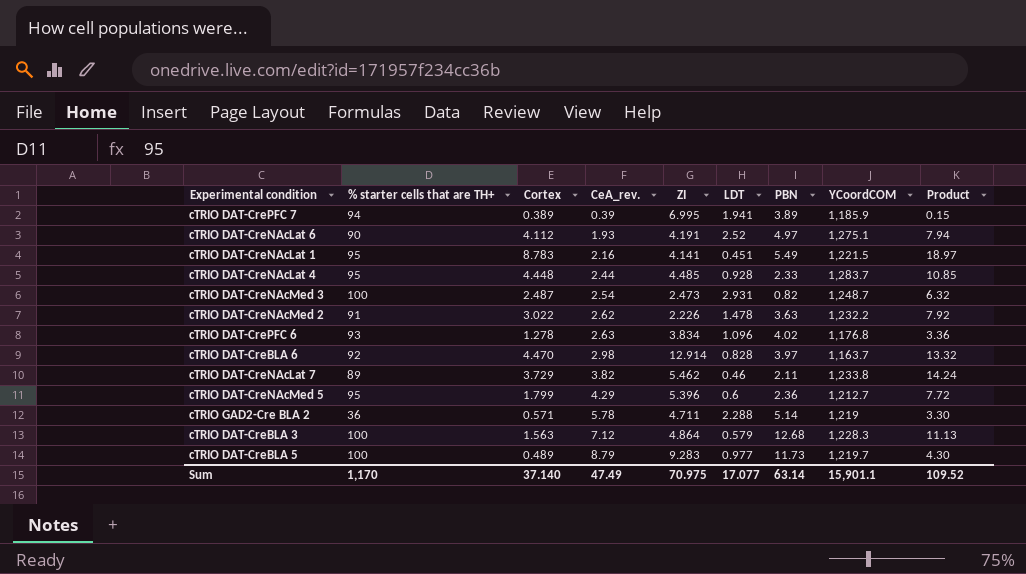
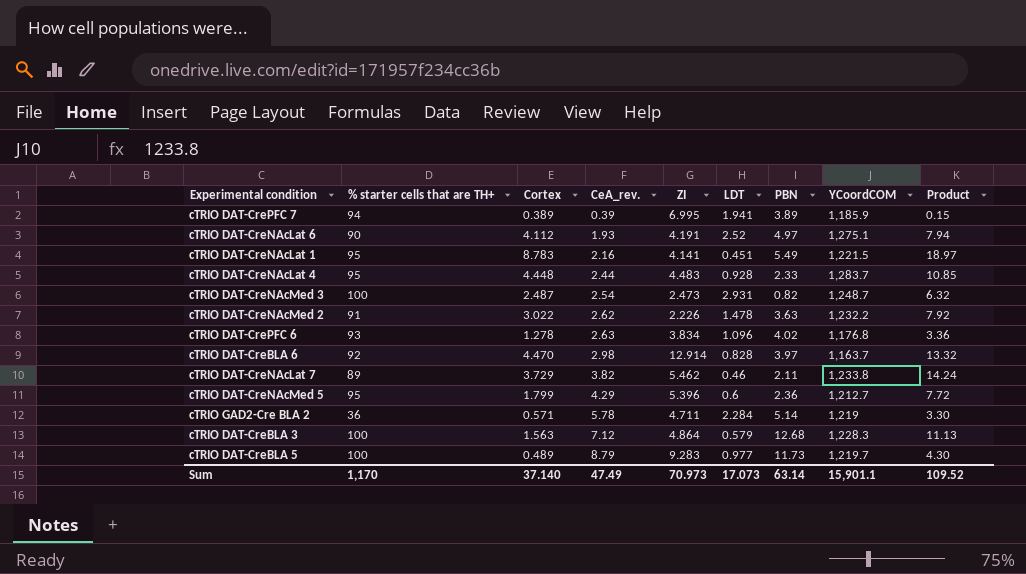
cTRIO DAT-CreNAcLat 4 | ZI: 4.485 -> 4.483
cTRIO GAD2-Cre BLA 2 | LDT: 2.288 -> 2.284
Sum | ZI: 70.975 -> 70.973
Sum | LDT: 17.077 -> 17.073

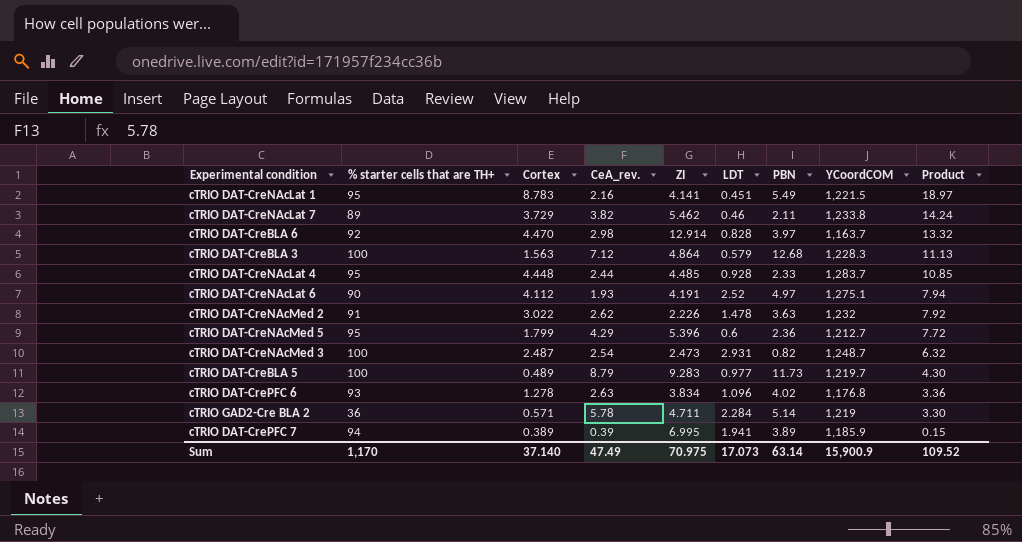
row order: CeA_rev. ascending -> Product descending
cTRIO DAT-CreNAcLat 4 | ZI: 4.483 -> 4.485
cTRIO DAT-CreNAcMed 2 | YCoordCOM: 1,232.2 -> 1,232
Sum | ZI: 70.973 -> 70.975
Sum | YCoordCOM: 15,901.1 -> 15,900.9

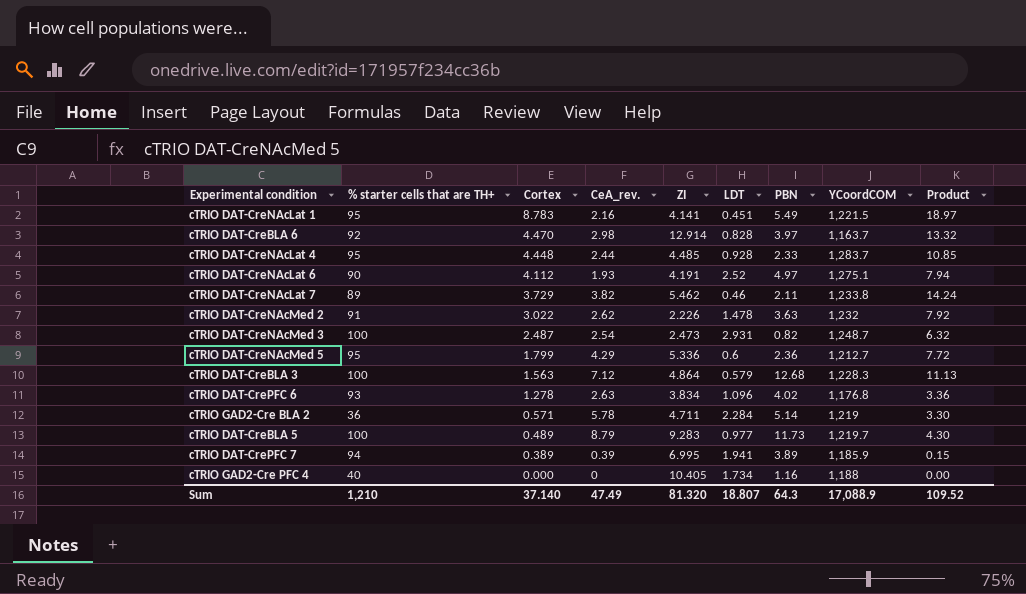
row order: Product descending -> Cortex descending
cTRIO DAT-CreNAcMed 5 | ZI: 5.396 -> 5.336
row cTRIO GAD2-Cre PFC 4: none -> 40 | 0.000 | 0 | 10.405 | 1.734 | 1.16 | 1,188 | 0.00
Sum | % starter cells that are TH+: 1,170 -> 1,210
Sum | ZI: 70.975 -> 81.320
Sum | LDT: 17.073 -> 18.807
Sum | PBN: 63.14 -> 64.3
Sum | YCoordCOM: 15,900.9 -> 17,088.9

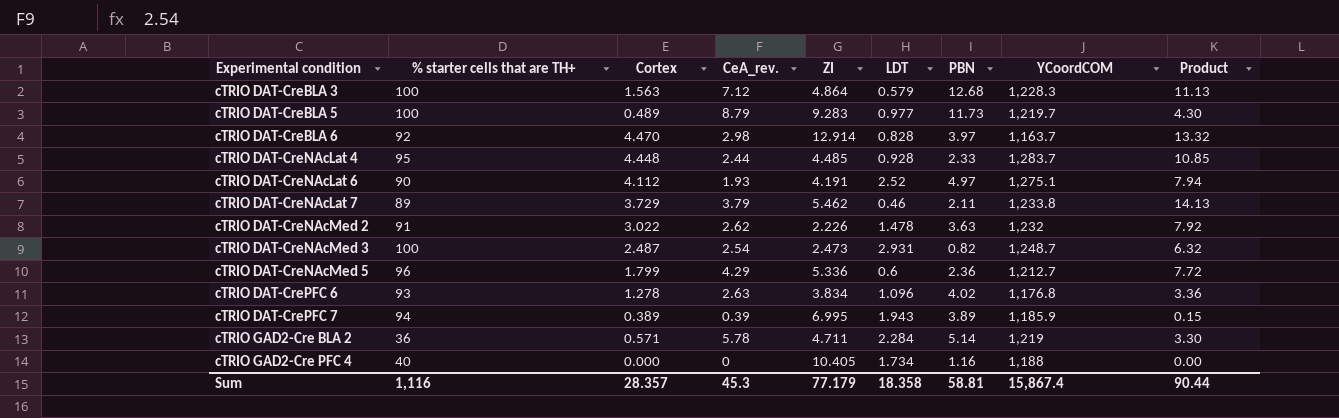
row order: Cortex descending -> Experimental condition ascending
row cTRIO DAT-CreNAcLat 1: 95 | 8.783 | 2.16 | 4.141 | 0.451 | 5.49 | 1,221.5 | 18.97 -> none
cTRIO DAT-CreNAcLat 7 | CeA_rev.: 3.82 -> 3.79
cTRIO DAT-CreNAcLat 7 | Product: 14.24 -> 14.13
cTRIO DAT-CreNAcMed 5 | % starter cells that are TH+: 95 -> 96
cTRIO DAT-CrePFC 7 | LDT: 1.941 -> 1.943
Sum | % starter cells that are TH+: 1,210 -> 1,116
Sum | Cortex: 37.140 -> 28.357
Sum | CeA_rev.: 47.49 -> 45.3
Sum | ZI: 81.320 -> 77.179
Sum | LDT: 18.807 -> 18.358
Sum | PBN: 64.3 -> 58.81
Sum | YCoordCOM: 17,088.9 -> 15,867.4
Sum | Product: 109.52 -> 90.44

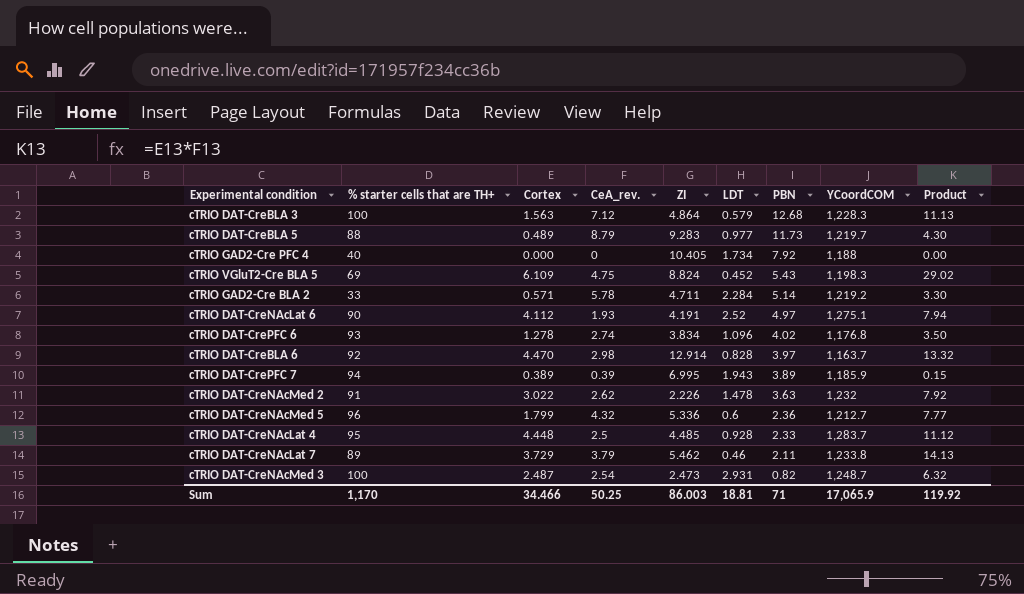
row order: Experimental condition ascending -> PBN descending
cTRIO DAT-CreBLA 5 | % starter cells that are TH+: 100 -> 88
cTRIO GAD2-Cre PFC 4 | PBN: 1.16 -> 7.92
row cTRIO VGluT2-Cre BLA 5: none -> 69 | 6.109 | 4.75 | 8.824 | 0.452 | 5.43 | 1,198.3 | 29.02
cTRIO GAD2-Cre BLA 2 | % starter cells that are TH+: 36 -> 33
cTRIO GAD2-Cre BLA 2 | YCoordCOM: 1,219 -> 1,219.2
cTRIO DAT-CrePFC 6 | CeA_rev.: 2.63 -> 2.74
cTRIO DAT-CrePFC 6 | Product: 3.36 -> 3.50
cTRIO DAT-CreNAcMed 5 | CeA_rev.: 4.29 -> 4.32
cTRIO DAT-CreNAcMed 5 | Product: 7.72 -> 7.77
cTRIO DAT-CreNAcLat 4 | CeA_rev.: 2.44 -> 2.5
cTRIO DAT-CreNAcLat 4 | Product: 10.85 -> 11.12
Sum | % starter cells that are TH+: 1,116 -> 1,170
Sum | Cortex: 28.357 -> 34.466
Sum | CeA_rev.: 45.3 -> 50.25
Sum | ZI: 77.179 -> 86.003
Sum | LDT: 18.358 -> 18.81
Sum | PBN: 58.81 -> 71
Sum | YCoordCOM: 15,867.4 -> 17,065.9
Sum | Product: 90.44 -> 119.92

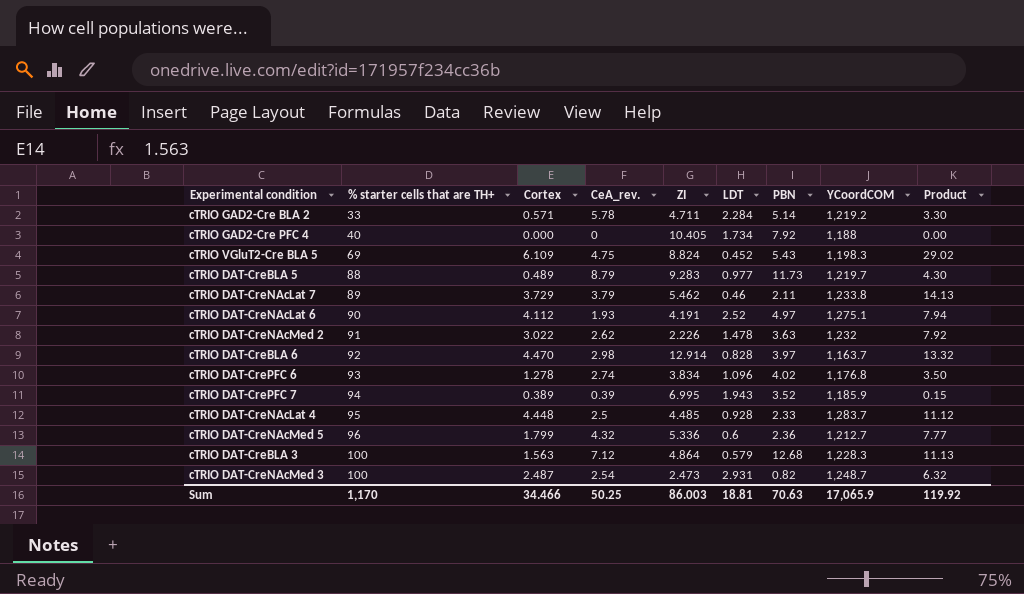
row order: PBN descending -> % starter cells that are TH+ ascending
cTRIO DAT-CrePFC 7 | PBN: 3.89 -> 3.52
Sum | PBN: 71 -> 70.63

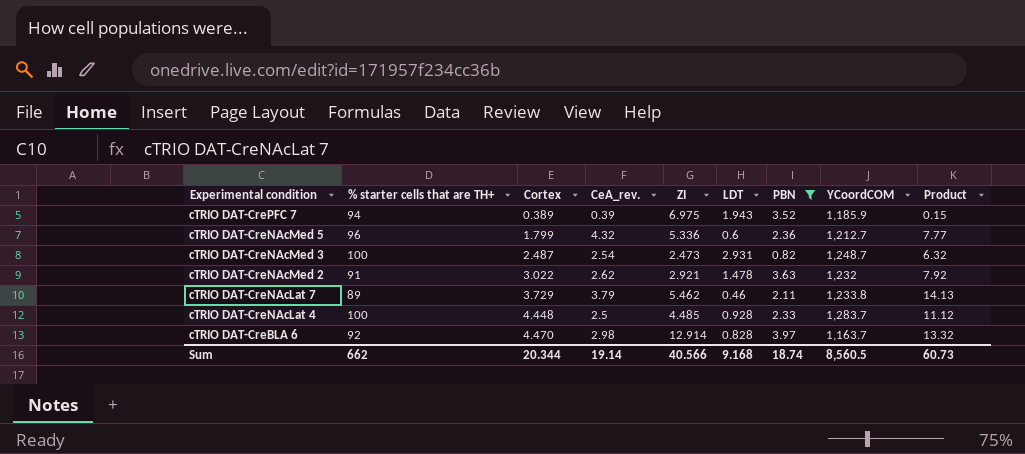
filter: none -> PBN <= 3.97
row order: % starter cells that are TH+ ascending -> Experimental condition descending
cTRIO DAT-CrePFC 7 | ZI: 6.995 -> 6.975
cTRIO DAT-CreNAcMed 2 | ZI: 2.226 -> 2.921
cTRIO DAT-CreNAcLat 4 | % starter cells that are TH+: 95 -> 100
Sum | % starter cells that are TH+: 1,170 -> 662
Sum | Cortex: 34.466 -> 20.344
Sum | CeA_rev.: 50.25 -> 19.14
Sum | ZI: 86.003 -> 40.566
Sum | LDT: 18.81 -> 9.168
Sum | PBN: 70.63 -> 18.74
Sum | YCoordCOM: 17,065.9 -> 8,560.5
Sum | Product: 119.92 -> 60.73

